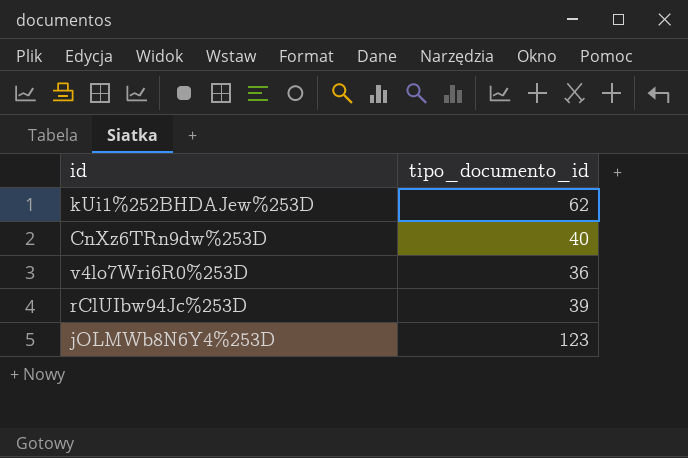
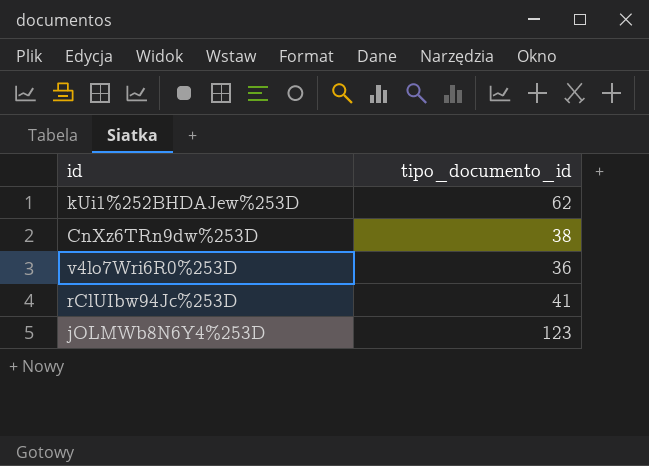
CnXz6TRn9dw%253D | tipo_documento_id: 40 -> 38
rClUIbw94Jc%253D | tipo_documento_id: 39 -> 41

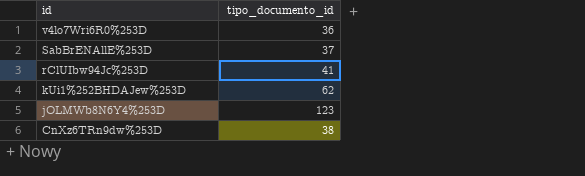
row order: none -> id descending
row SabBrENAllE%253D: none -> 37

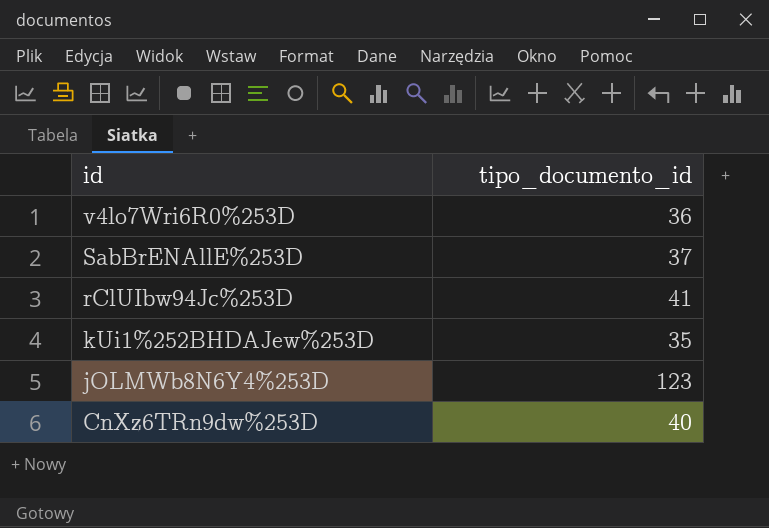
kUi1%252BHDAJew%253D | tipo_documento_id: 62 -> 35
CnXz6TRn9dw%253D | tipo_documento_id: 38 -> 40

